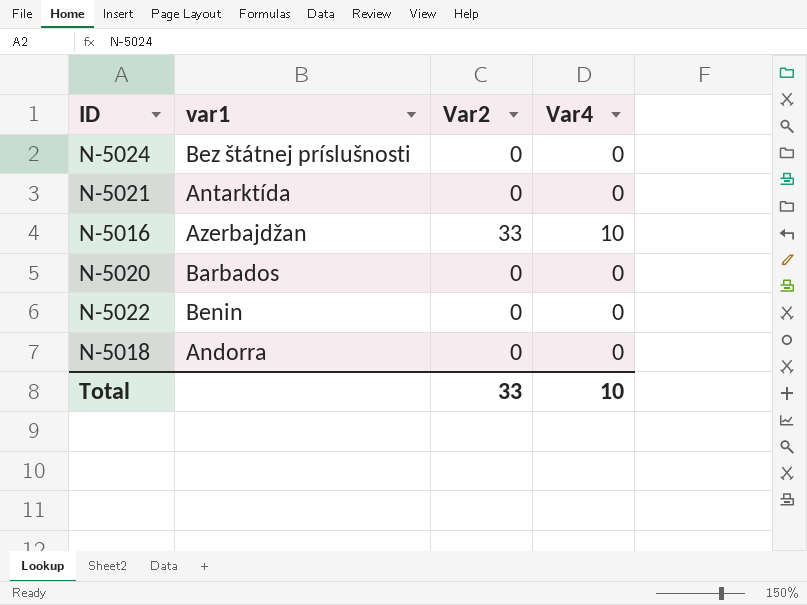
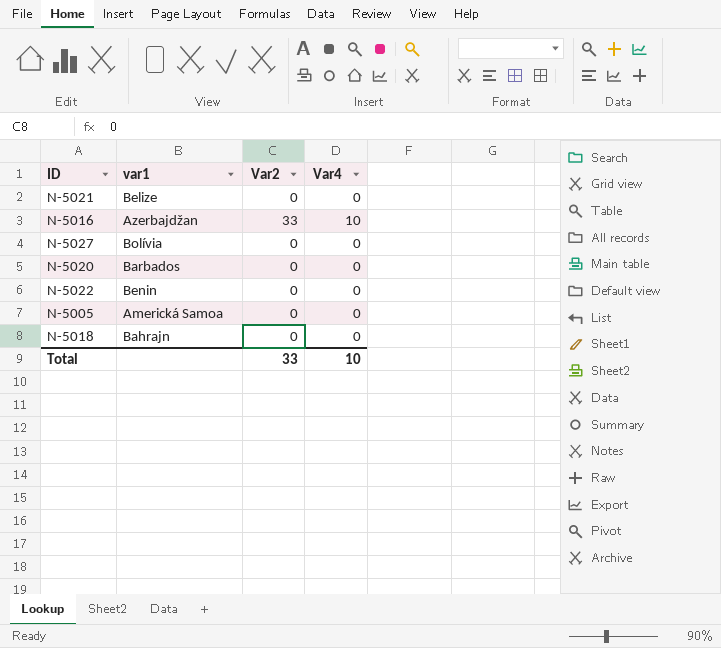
row N-5024: Bez štátnej príslušnosti | 0 | 0 -> none
N-5021 | var1: Antarktída -> Belize
row N-5027: none -> Bolívia | 0 | 0
row N-5005: none -> Americká Samoa | 0 | 0
N-5018 | var1: Andorra -> Bahrajn

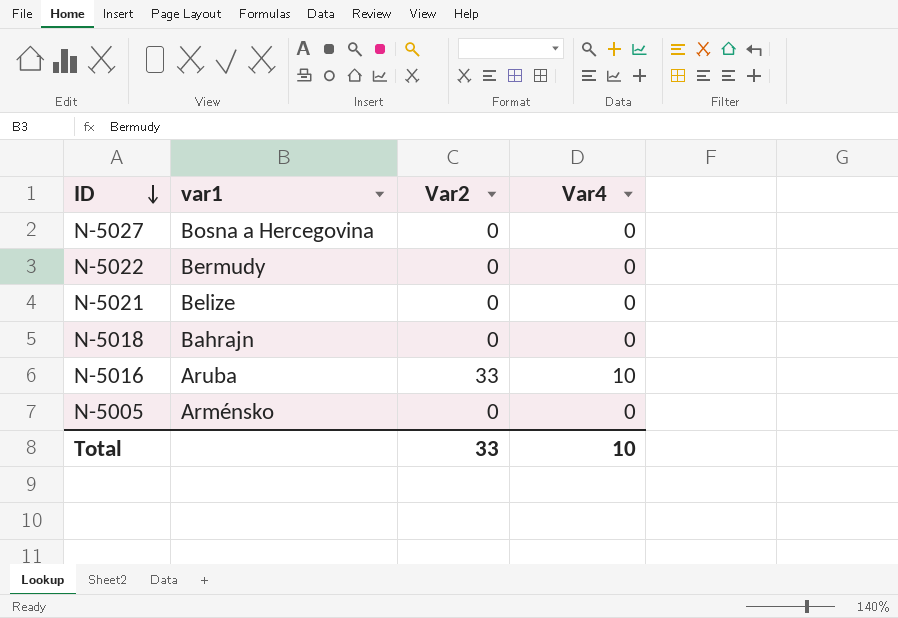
row order: none -> ID descending
row N-5020: Barbados | 0 | 0 -> none
N-5027 | var1: Bolívia -> Bosna a Hercegovina
N-5022 | var1: Benin -> Bermudy
N-5016 | var1: Azerbajdžan -> Aruba
N-5005 | var1: Americká Samoa -> Arménsko

